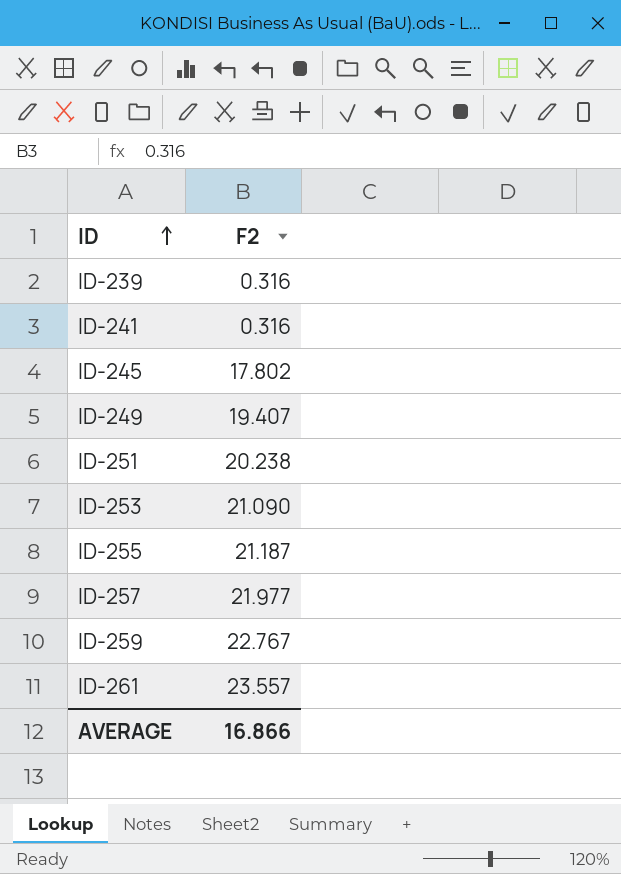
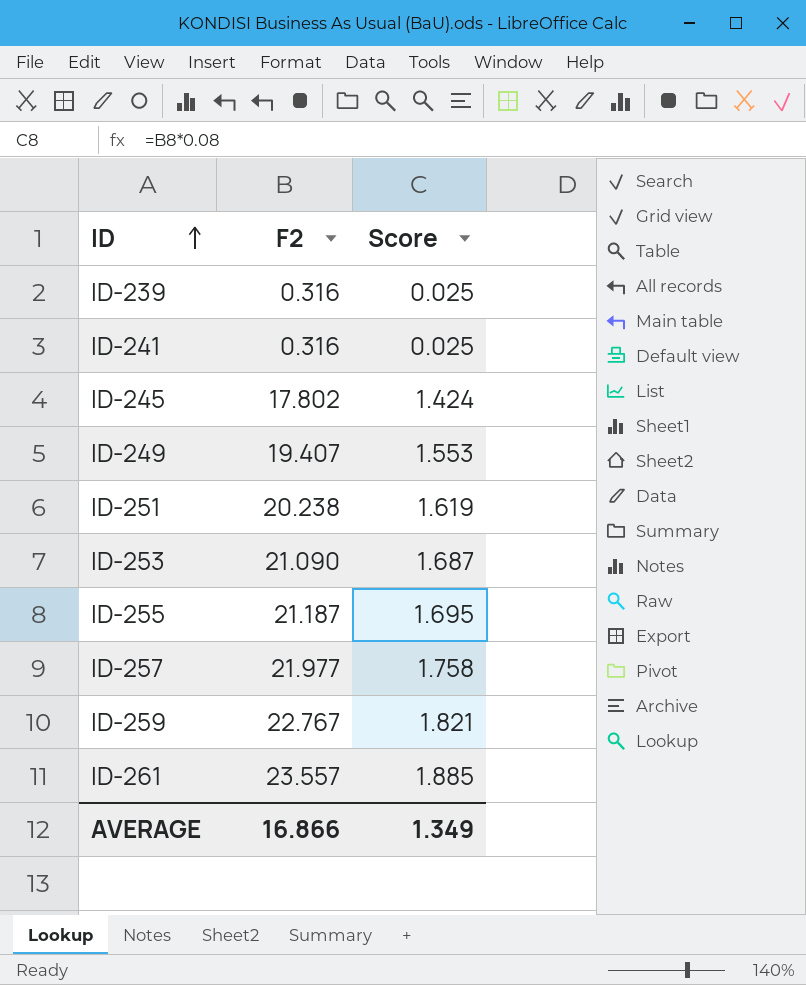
column Score | formula: none -> [F2] * 0.08

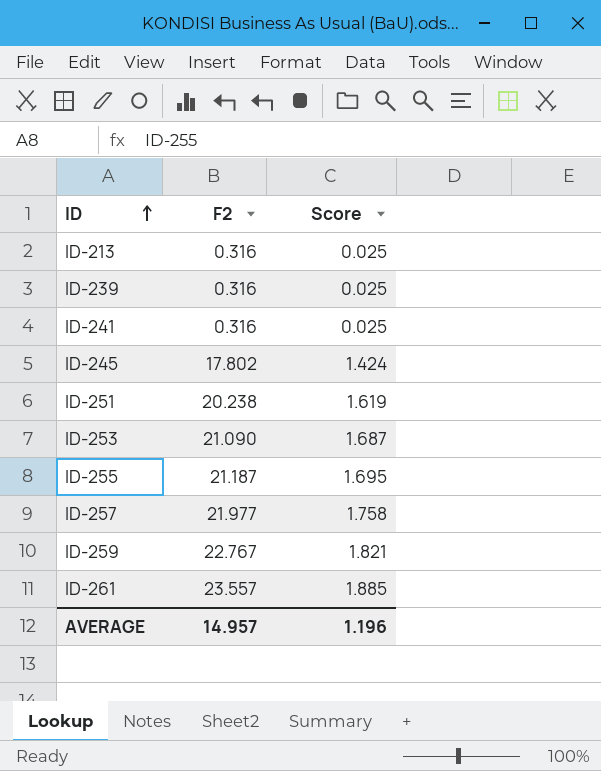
row ID-249: 19.407 | 1.553 -> none
row ID-213: none -> 0.316 | 0.025
AVERAGE | F2: 16.866 -> 14.957
AVERAGE | Score: 1.349 -> 1.196

